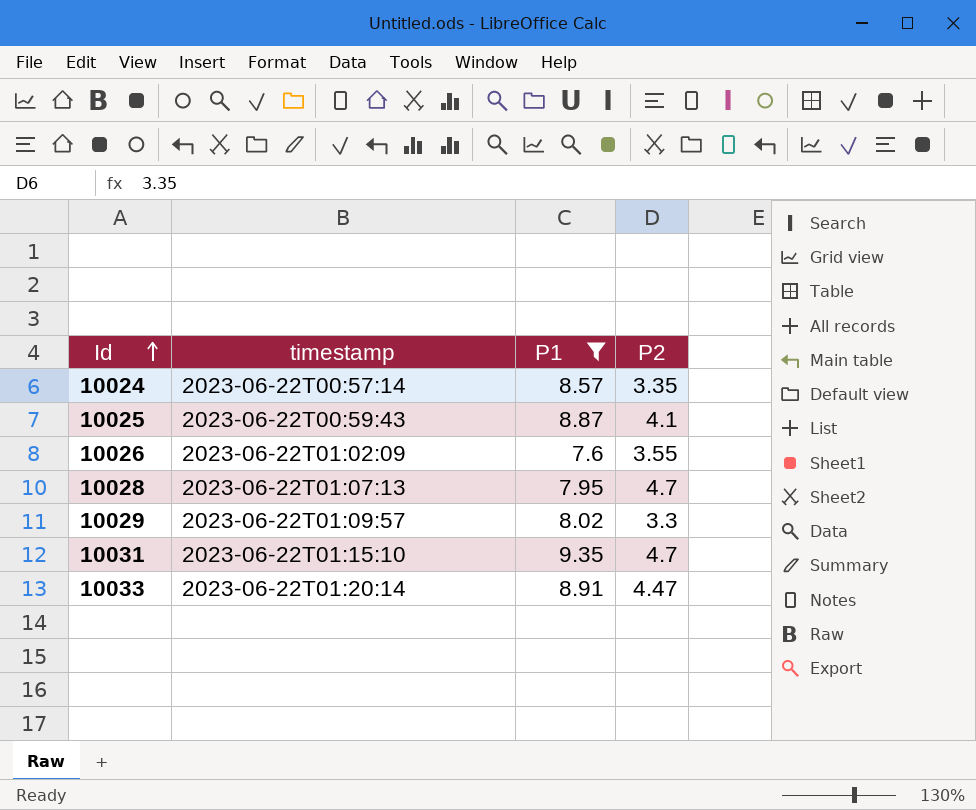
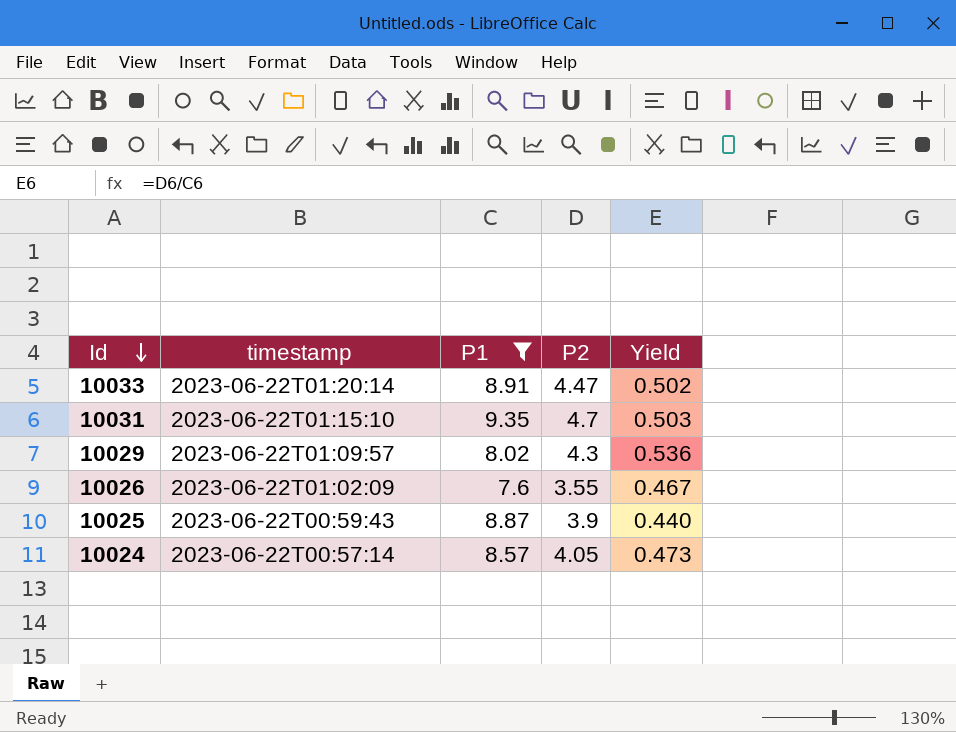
row order: Id ascending -> Id descending
column Yield | formula: none -> [P2] / [P1]
row 10028: 2023-06-22T01:07:13 | 7.95 | 4.7 -> none
10029 | P2: 3.3 -> 4.3
10025 | P2: 4.1 -> 3.9
10024 | P2: 3.35 -> 4.05

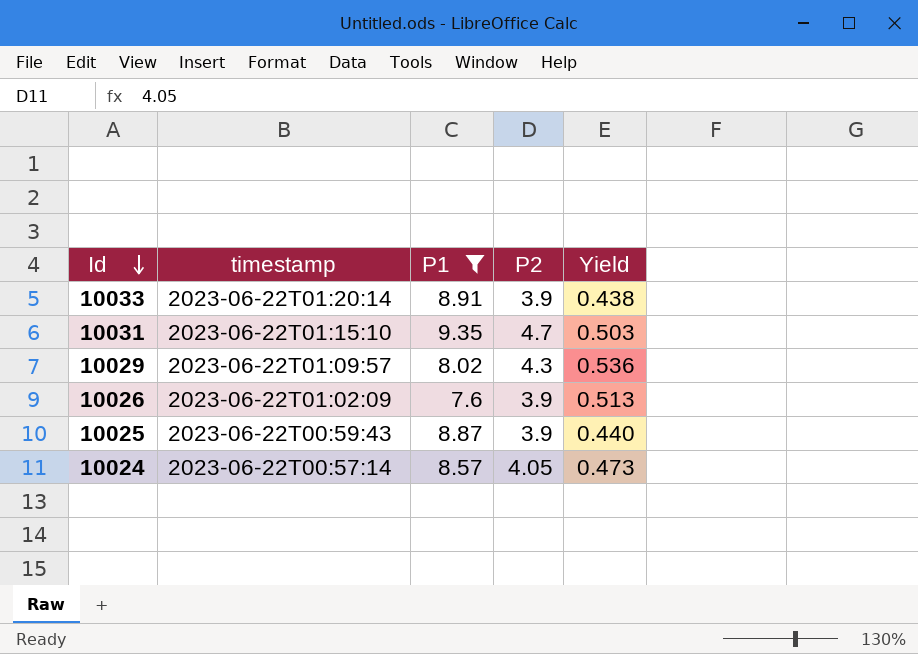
10033 | P2: 4.47 -> 3.9
10033 | Yield: 0.502 -> 0.438
10026 | P2: 3.55 -> 3.9
10026 | Yield: 0.467 -> 0.513

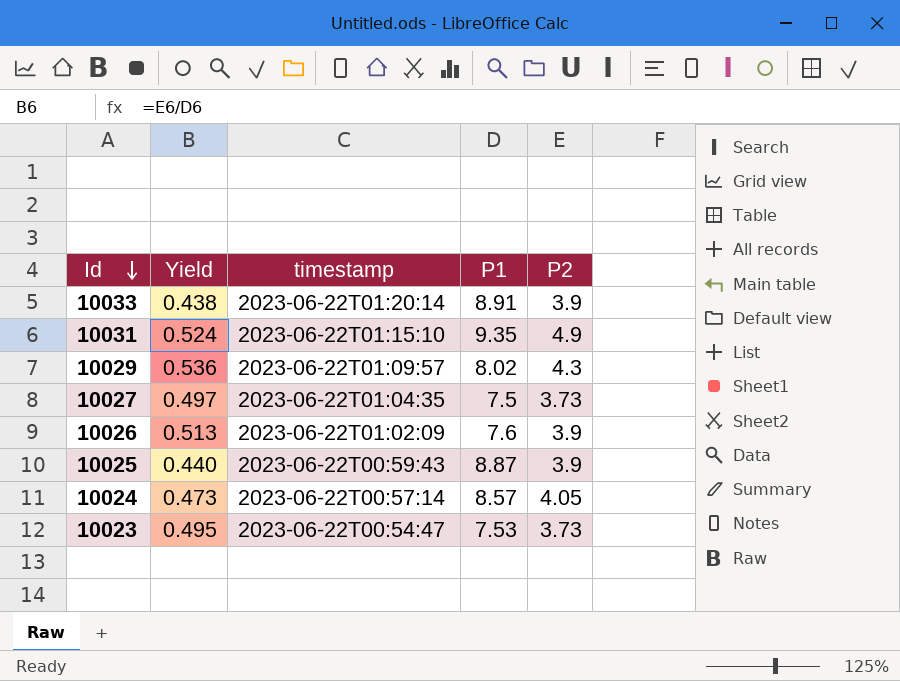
filter: P1 >= 7.6 -> none
column Yield | position: 5 -> 2
10031 | Yield: 0.503 -> 0.524
10031 | P2: 4.7 -> 4.9

